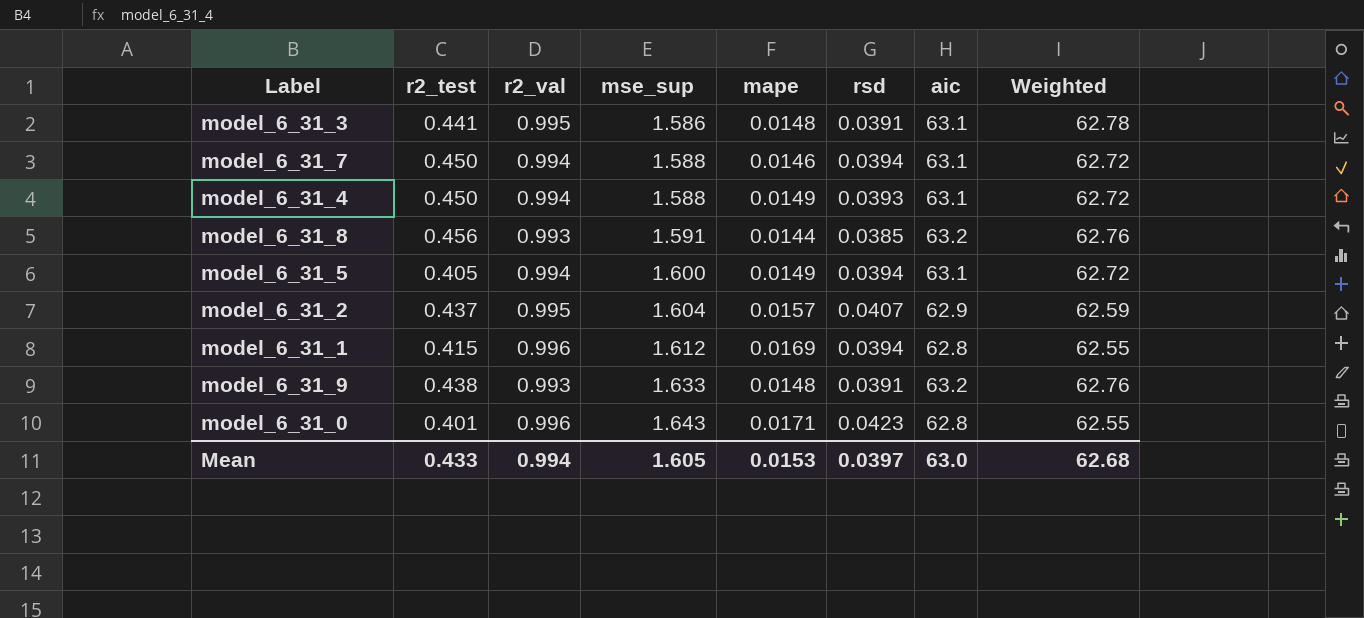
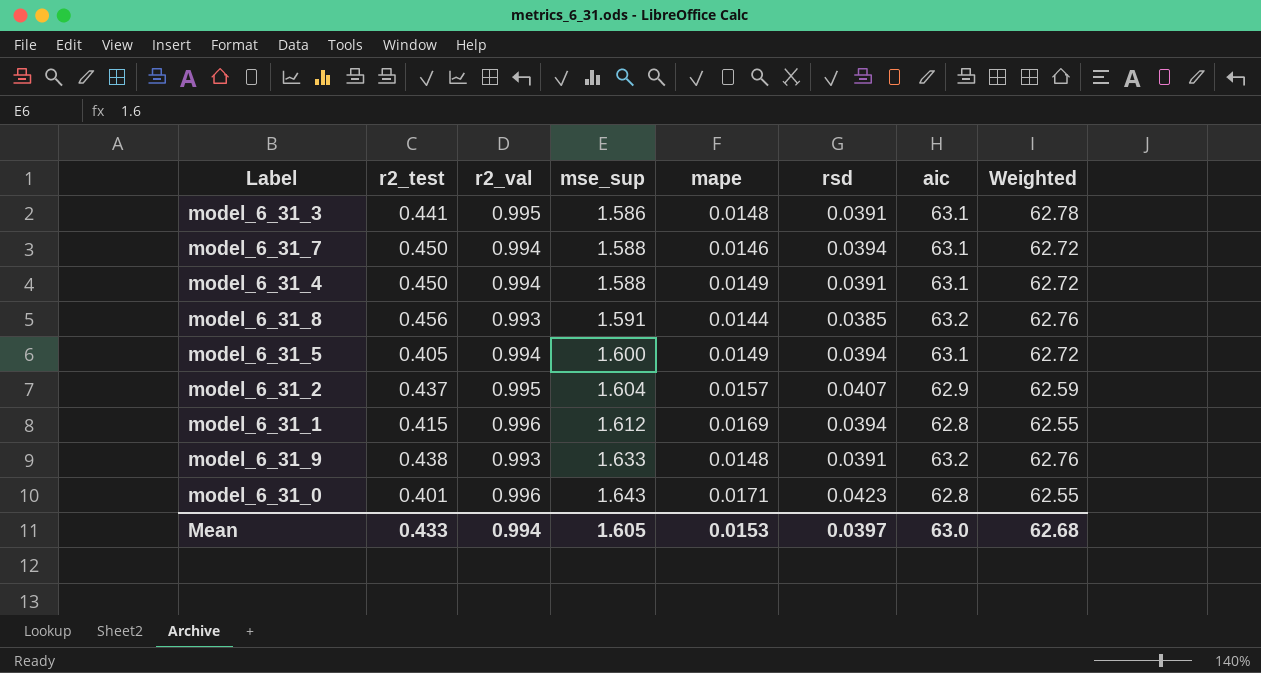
model_6_31_4 | rsd: 0.0393 -> 0.0391

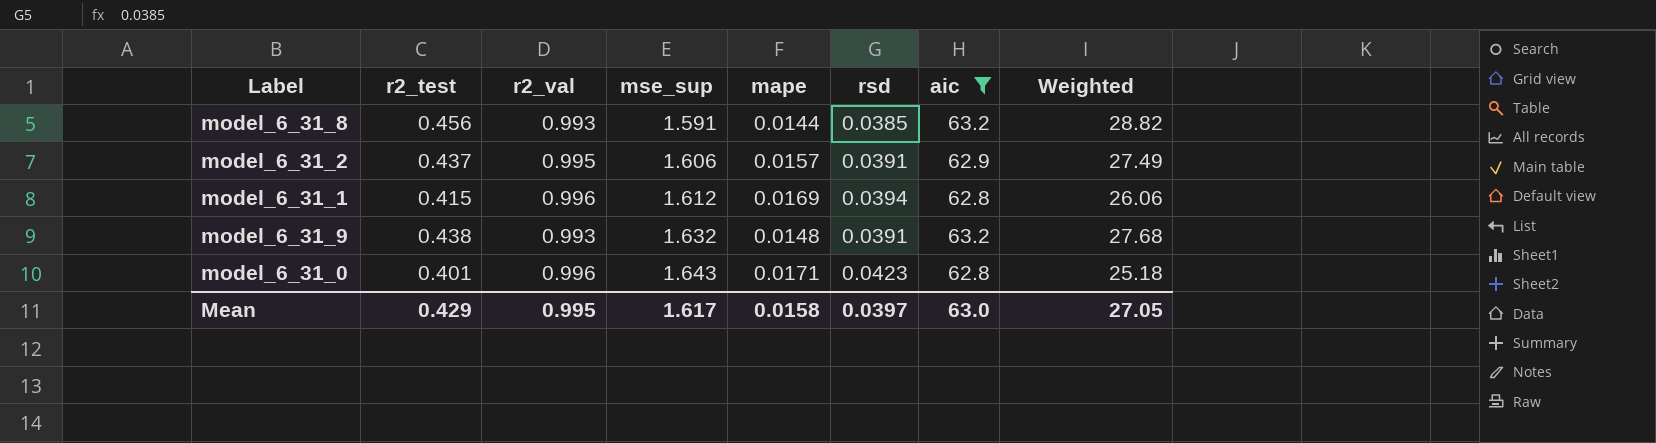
filter: none -> aic != 63.1
column Weighted | formula: [r2_val] * [aic] -> [r2_test] * [aic]
model_6_31_2 | mse_sup: 1.604 -> 1.606
model_6_31_2 | rsd: 0.0407 -> 0.0391
model_6_31_9 | mse_sup: 1.633 -> 1.632
Mean | r2_test: 0.433 -> 0.429
Mean | r2_val: 0.994 -> 0.995
Mean | mse_sup: 1.605 -> 1.617
Mean | mape: 0.0153 -> 0.0158
Mean | Weighted: 62.68 -> 27.05

